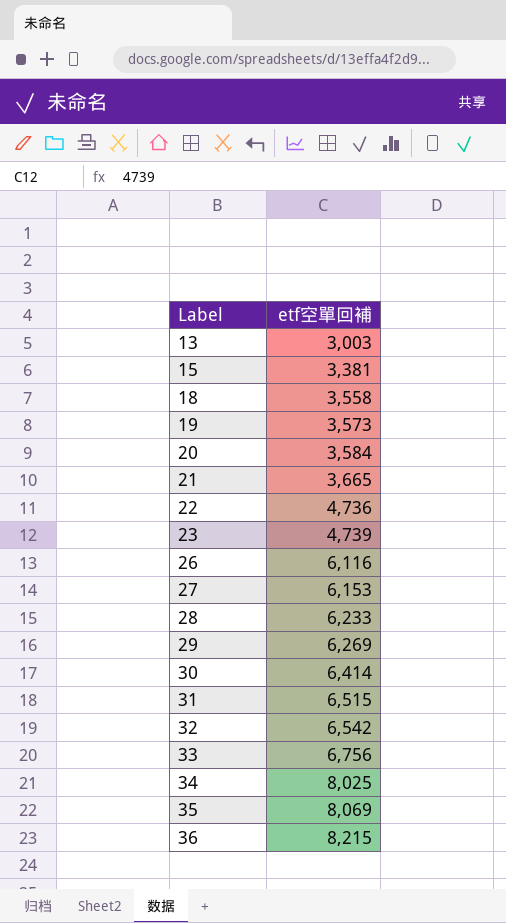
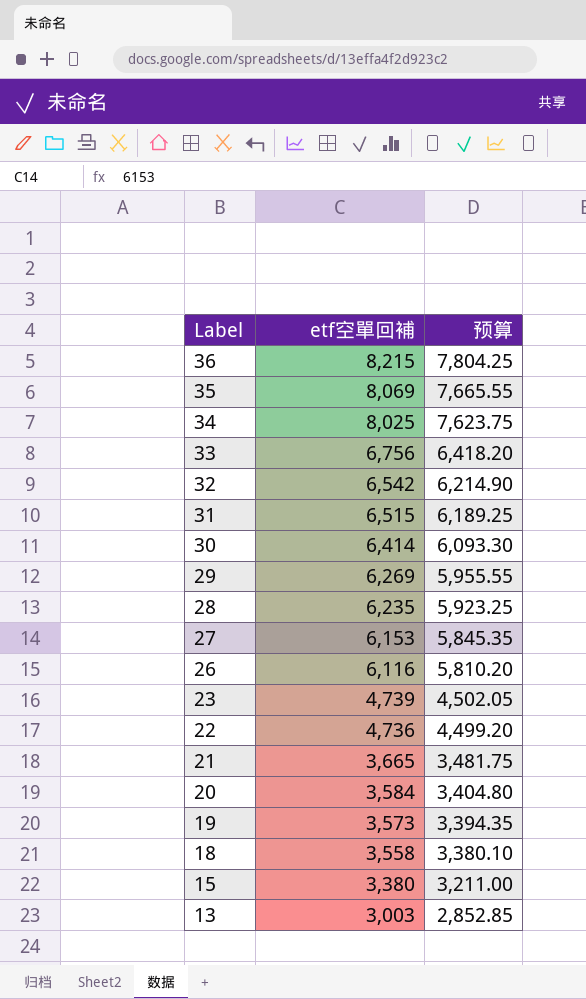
row order: Label ascending -> Label descending
column 预算 | formula: none -> [etf空單回補] * 0.95
28 | etf空單回補: 6,233 -> 6,235
15 | etf空單回補: 3,381 -> 3,380

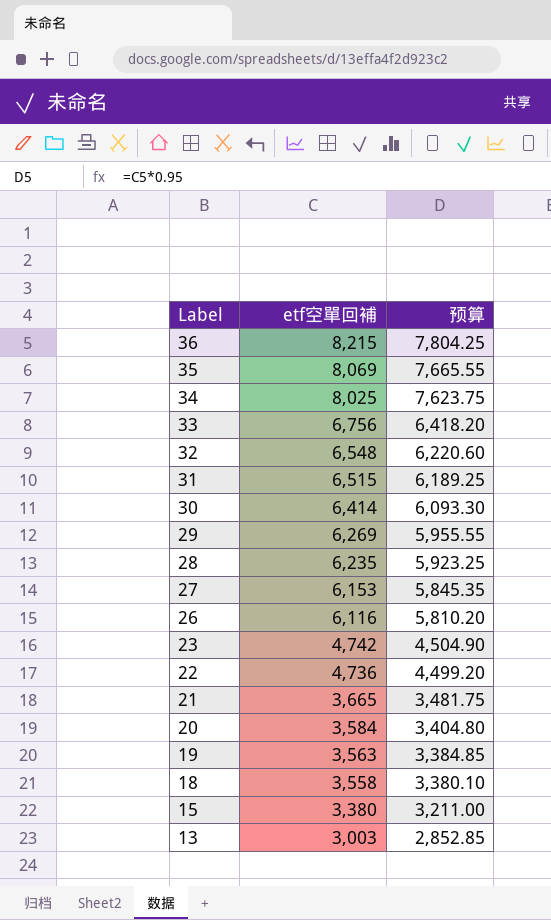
32 | etf空單回補: 6,542 -> 6,548
32 | 预算: 6,214.90 -> 6,220.60
23 | etf空單回補: 4,739 -> 4,742
23 | 预算: 4,502.05 -> 4,504.90
19 | etf空單回補: 3,573 -> 3,563
19 | 预算: 3,394.35 -> 3,384.85

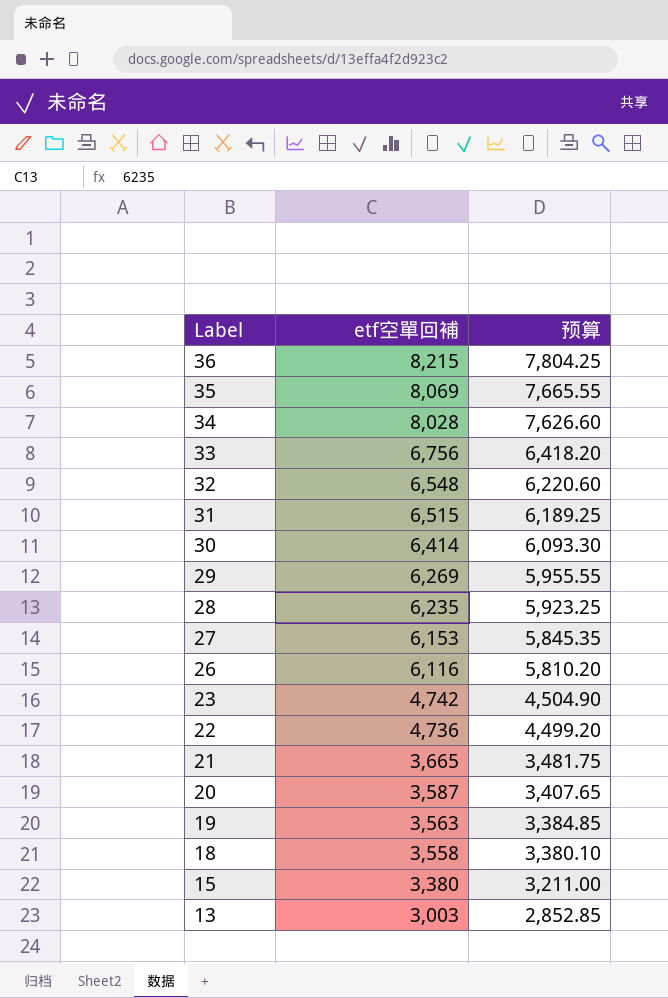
34 | etf空單回補: 8,025 -> 8,028
34 | 预算: 7,623.75 -> 7,626.60
20 | etf空單回補: 3,584 -> 3,587
20 | 预算: 3,404.80 -> 3,407.65

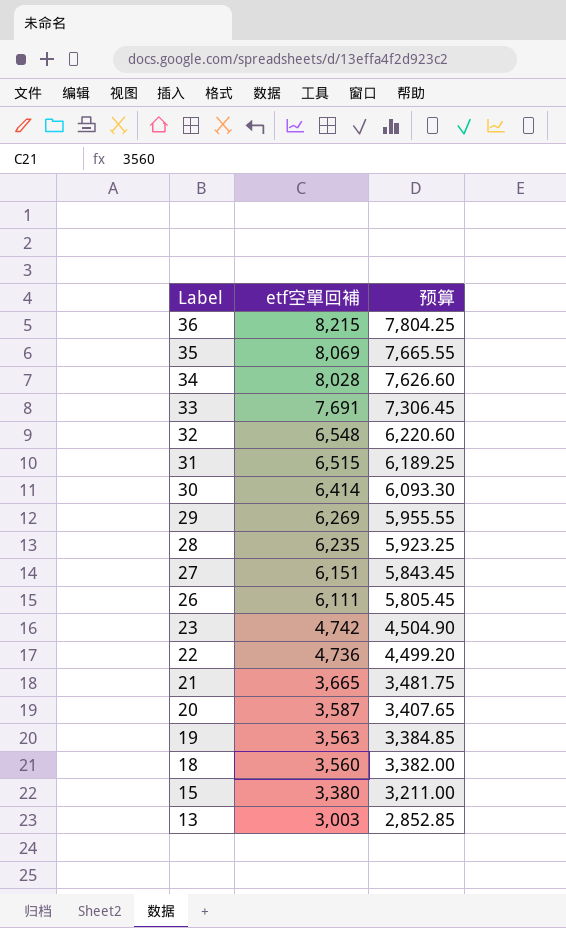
33 | etf空單回補: 6,756 -> 7,691
33 | 预算: 6,418.20 -> 7,306.45
27 | etf空單回補: 6,153 -> 6,151
27 | 预算: 5,845.35 -> 5,843.45
26 | etf空單回補: 6,116 -> 6,111
26 | 预算: 5,810.20 -> 5,805.45
18 | etf空單回補: 3,558 -> 3,560
18 | 预算: 3,380.10 -> 3,382.00

